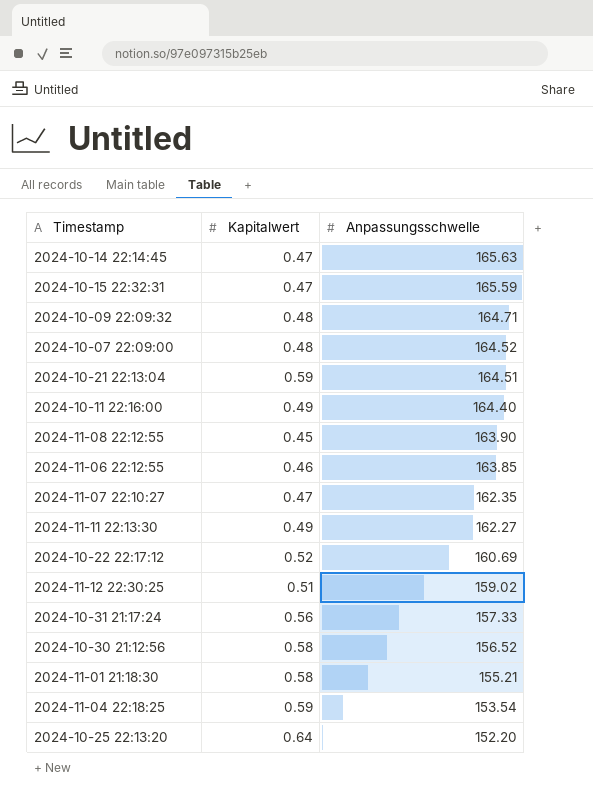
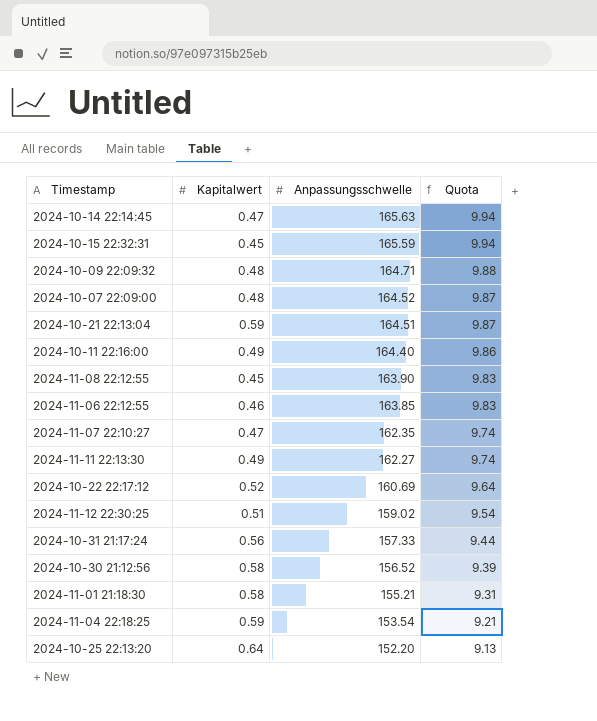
column Quota | formula: none -> [Anpassungsschwelle] * 0.06
2024-10-15 22:32:31 | Kapitalwert: 0.47 -> 0.45

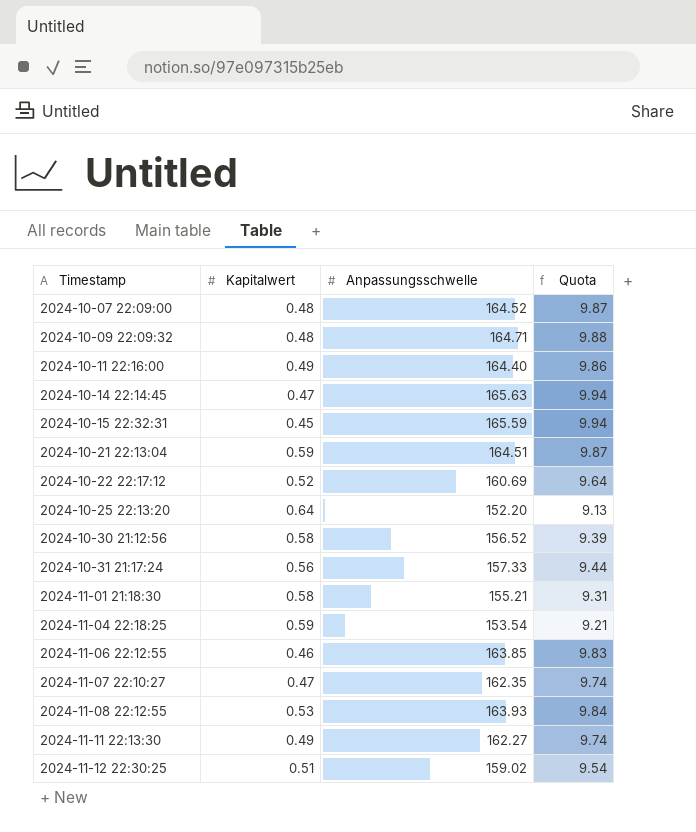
row order: Anpassungsschwelle descending -> Timestamp ascending
2024-11-08 22:12:55 | Kapitalwert: 0.45 -> 0.53
2024-11-08 22:12:55 | Anpassungsschwelle: 163.90 -> 163.93
2024-11-08 22:12:55 | Quota: 9.83 -> 9.84

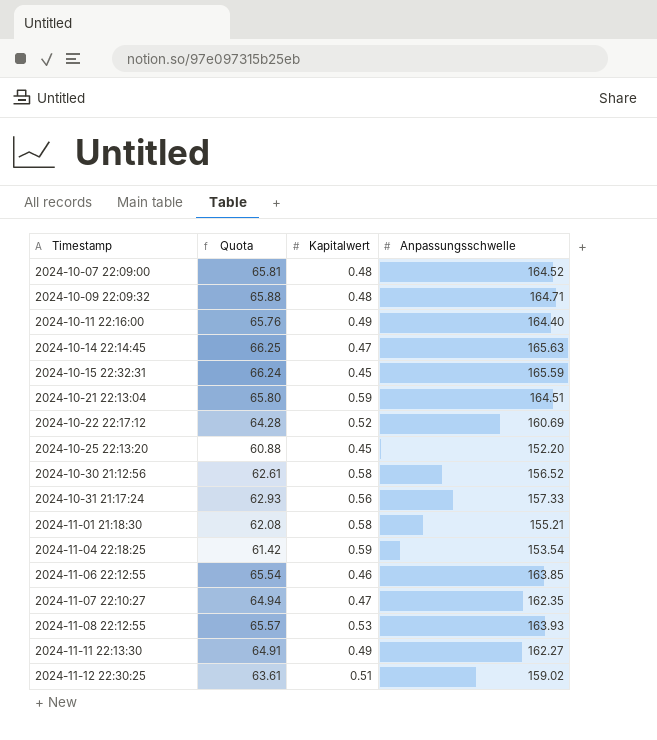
column Quota | formula: [Anpassungsschwelle] * 0.06 -> [Anpassungsschwelle] * 0.4
column Quota | position: 4 -> 2
2024-10-25 22:13:20 | Kapitalwert: 0.64 -> 0.45

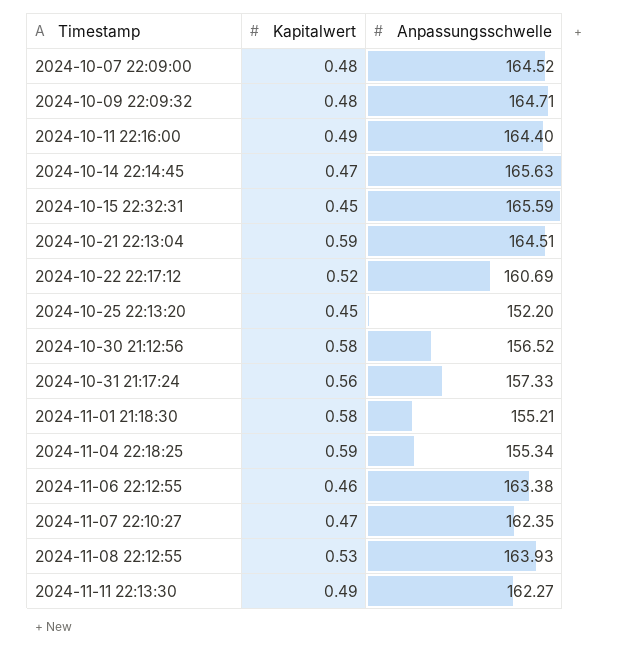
column Quota | formula: [Anpassungsschwelle] * 0.4 -> none
row 2024-11-12 22:30:25: 63.61 | 0.51 | 159.02 -> none
2024-11-04 22:18:25 | Anpassungsschwelle: 153.54 -> 155.34
2024-11-06 22:12:55 | Anpassungsschwelle: 163.85 -> 163.38

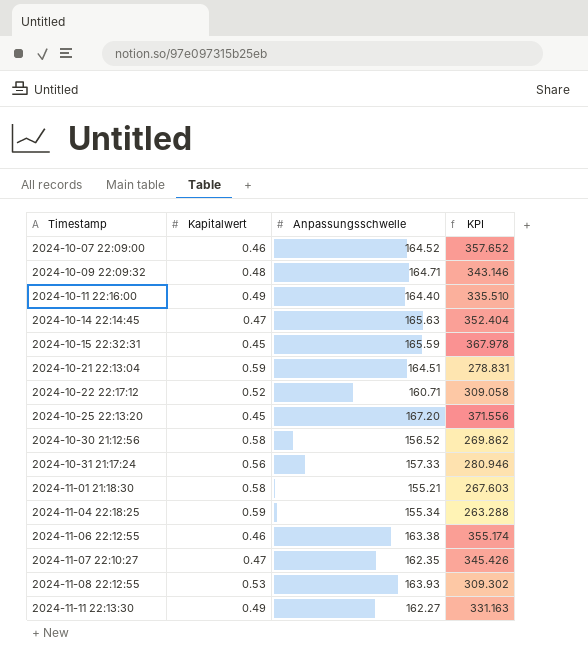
column KPI | formula: none -> [Anpassungsschwelle] / [Kapitalwert]
2024-10-07 22:09:00 | Kapitalwert: 0.48 -> 0.46
2024-10-22 22:17:12 | Anpassungsschwelle: 160.69 -> 160.71
2024-10-25 22:13:20 | Anpassungsschwelle: 152.20 -> 167.20

